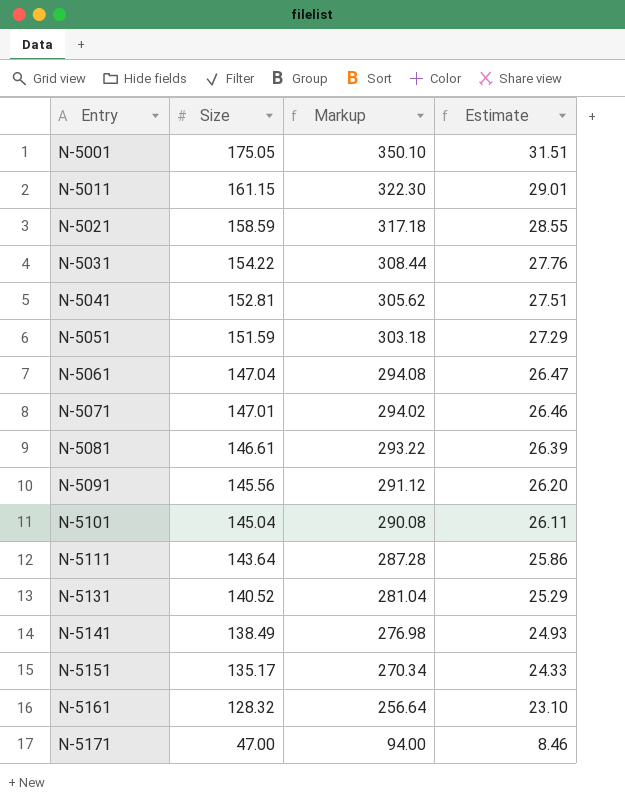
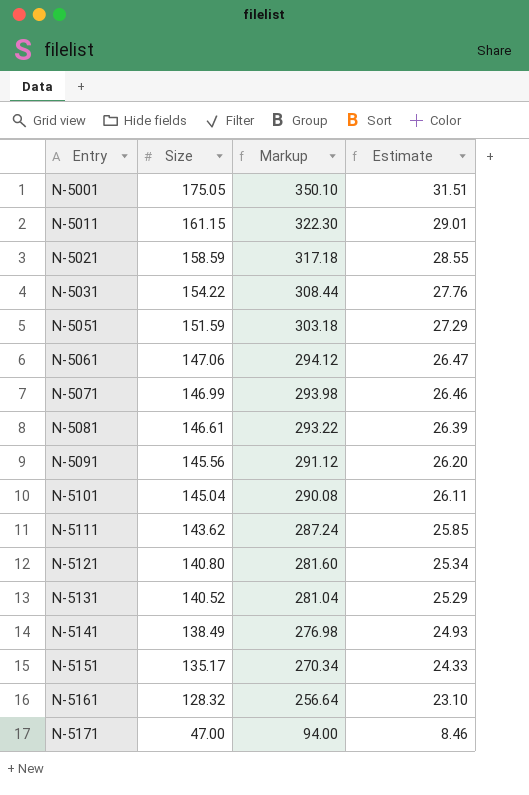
row N-5041: 152.81 | 305.62 | 27.51 -> none
N-5061 | Size: 147.04 -> 147.06
N-5061 | Markup: 294.08 -> 294.12
N-5071 | Size: 147.01 -> 146.99
N-5071 | Markup: 294.02 -> 293.98
N-5111 | Size: 143.64 -> 143.62
N-5111 | Markup: 287.28 -> 287.24
N-5111 | Estimate: 25.86 -> 25.85
row N-5121: none -> 140.80 | 281.60 | 25.34

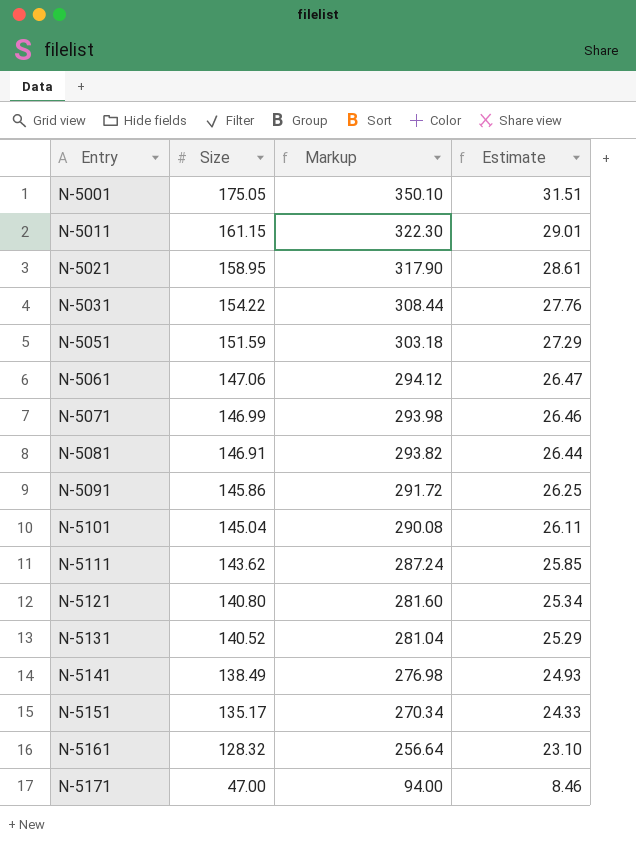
N-5021 | Size: 158.59 -> 158.95
N-5021 | Markup: 317.18 -> 317.90
N-5021 | Estimate: 28.55 -> 28.61
N-5081 | Size: 146.61 -> 146.91
N-5081 | Markup: 293.22 -> 293.82
N-5081 | Estimate: 26.39 -> 26.44
N-5091 | Size: 145.56 -> 145.86
N-5091 | Markup: 291.12 -> 291.72
N-5091 | Estimate: 26.20 -> 26.25

